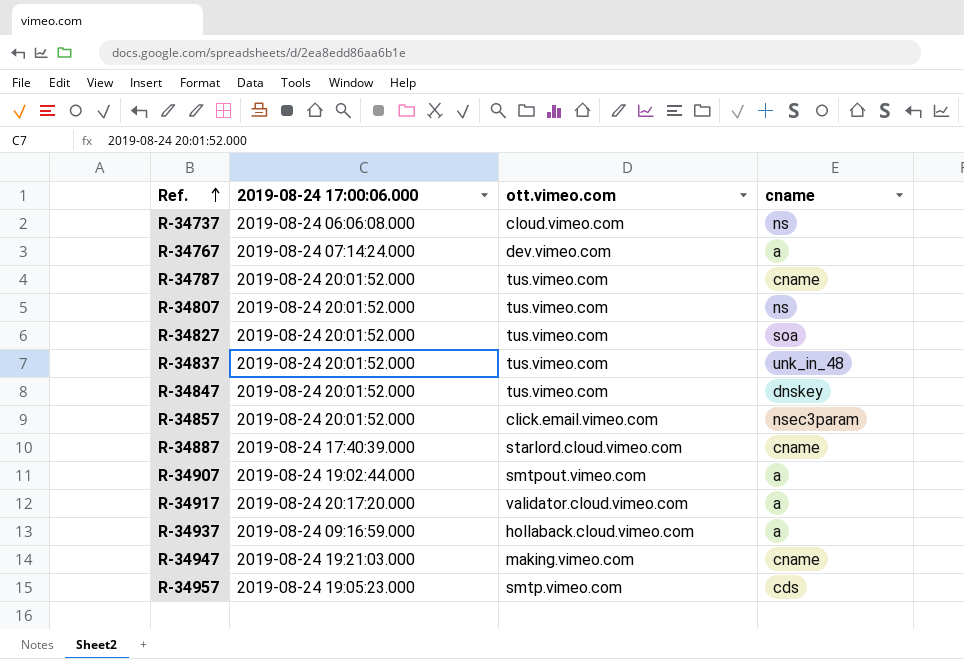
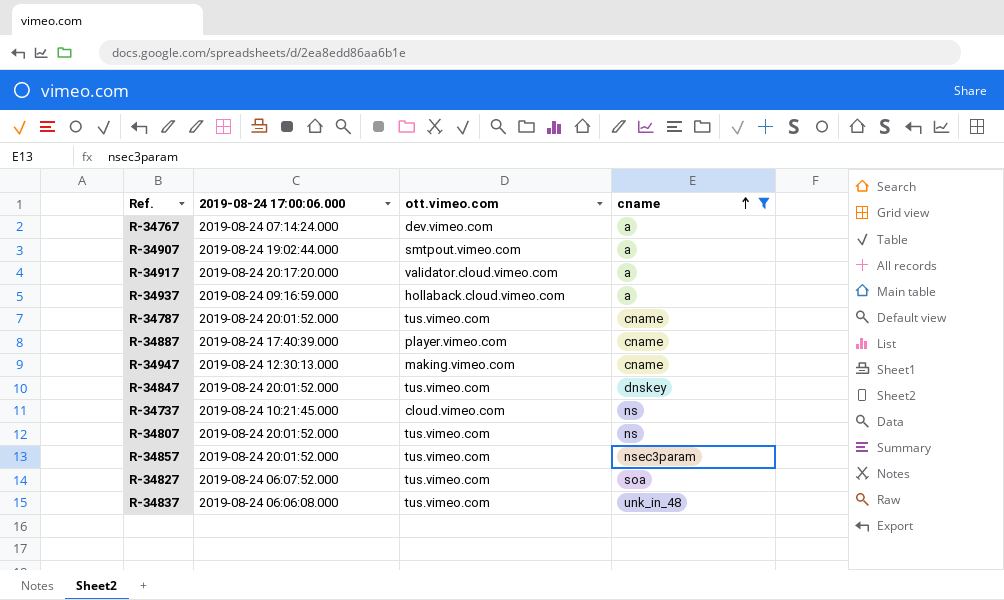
filter: none -> cname != cds
row order: Ref. ascending -> cname ascending
R-34887 | ott.vimeo.com: starlord.cloud.vimeo.com -> player.vimeo.com
R-34947 | 2019-08-24 17:00:06.000: 2019-08-24 19:21:03.000 -> 2019-08-24 12:30:13.000
R-34737 | 2019-08-24 17:00:06.000: 2019-08-24 06:06:08.000 -> 2019-08-24 10:21:45.000
R-34857 | ott.vimeo.com: click.email.vimeo.com -> tus.vimeo.com
R-34827 | 2019-08-24 17:00:06.000: 2019-08-24 20:01:52.000 -> 2019-08-24 06:07:52.000
R-34837 | 2019-08-24 17:00:06.000: 2019-08-24 20:01:52.000 -> 2019-08-24 06:06:08.000

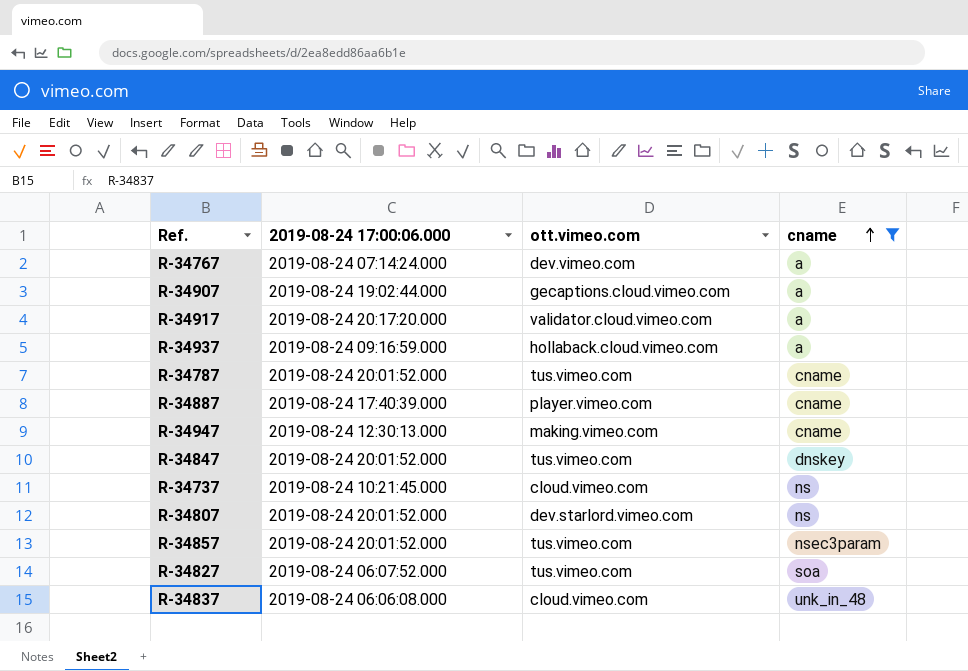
R-34907 | ott.vimeo.com: smtpout.vimeo.com -> gecaptions.cloud.vimeo.com
R-34807 | ott.vimeo.com: tus.vimeo.com -> dev.starlord.vimeo.com
R-34837 | ott.vimeo.com: tus.vimeo.com -> cloud.vimeo.com

